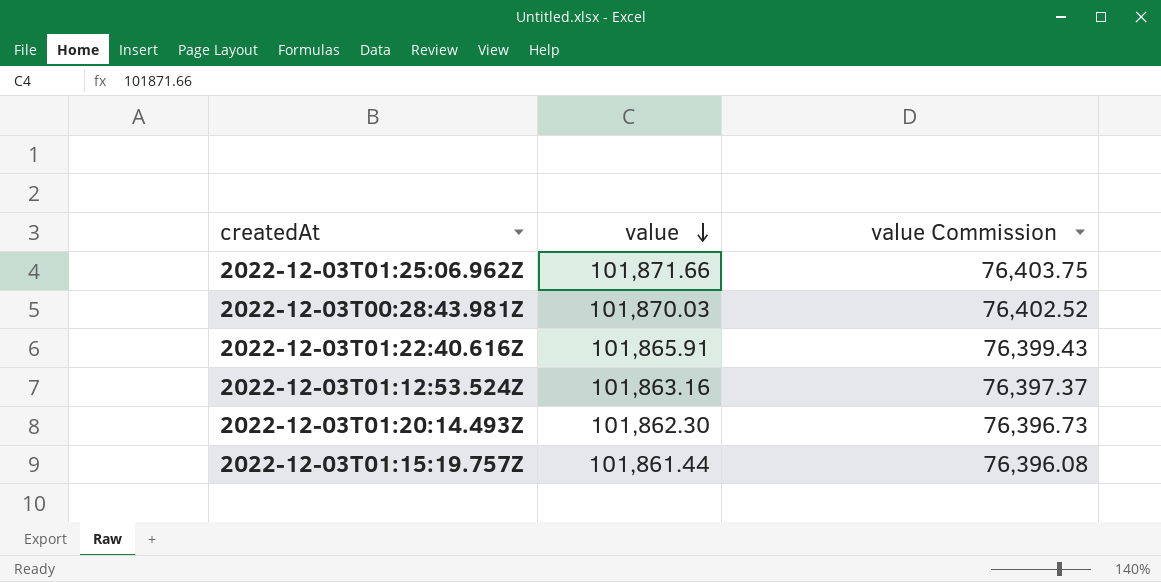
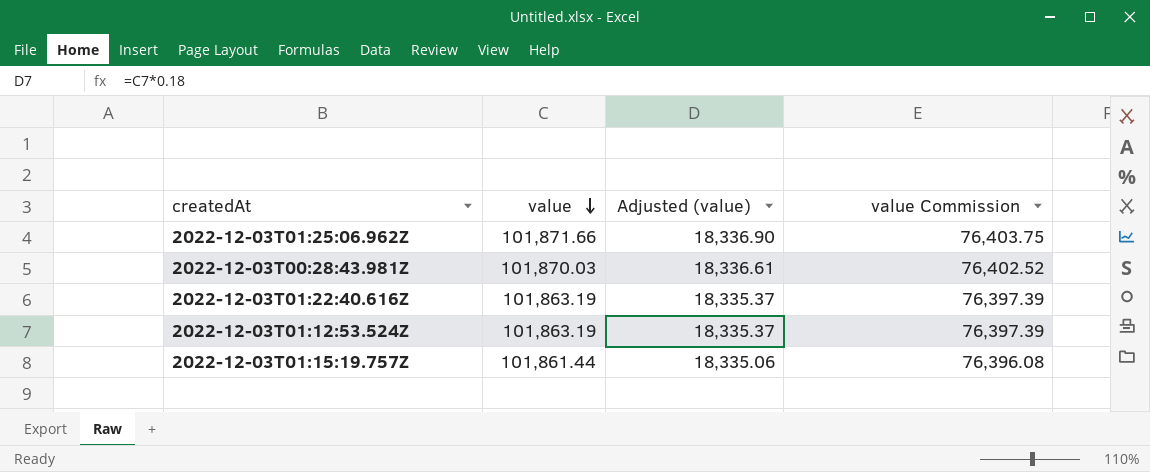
column Adjusted (value) | formula: none -> [value] * 0.18
row 2022-12-03T01:20:14.493Z: 101,862.30 | 76,396.73 -> none
2022-12-03T01:22:40.616Z | value: 101,865.91 -> 101,863.19
2022-12-03T01:22:40.616Z | value Commission: 76,399.43 -> 76,397.39
2022-12-03T01:12:53.524Z | value: 101,863.16 -> 101,863.19
2022-12-03T01:12:53.524Z | value Commission: 76,397.37 -> 76,397.39

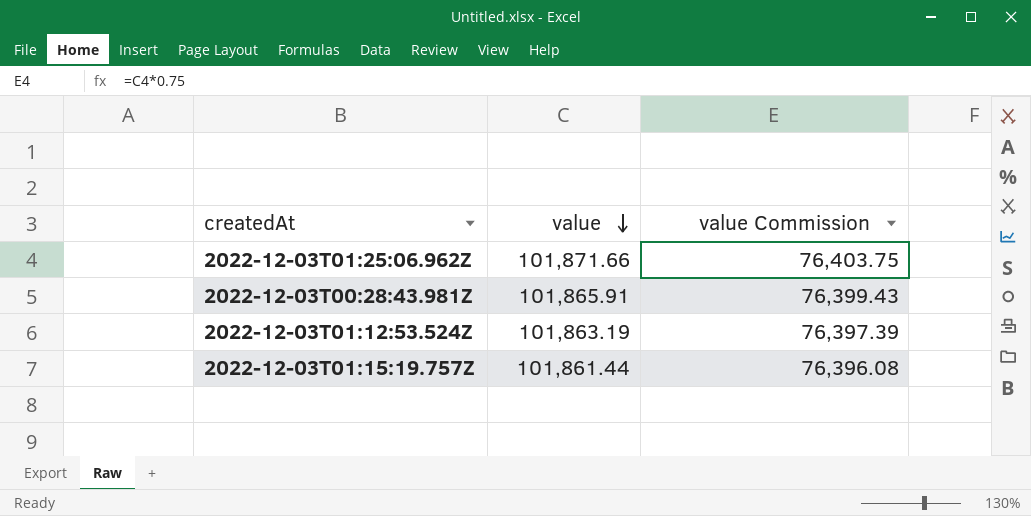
column Adjusted (value) | formula: [value] * 0.18 -> none
row 2022-12-03T01:22:40.616Z: 101,863.19 | 18,335.37 | 76,397.39 -> none
2022-12-03T00:28:43.981Z | value: 101,870.03 -> 101,865.91
2022-12-03T00:28:43.981Z | value Commission: 76,402.52 -> 76,399.43

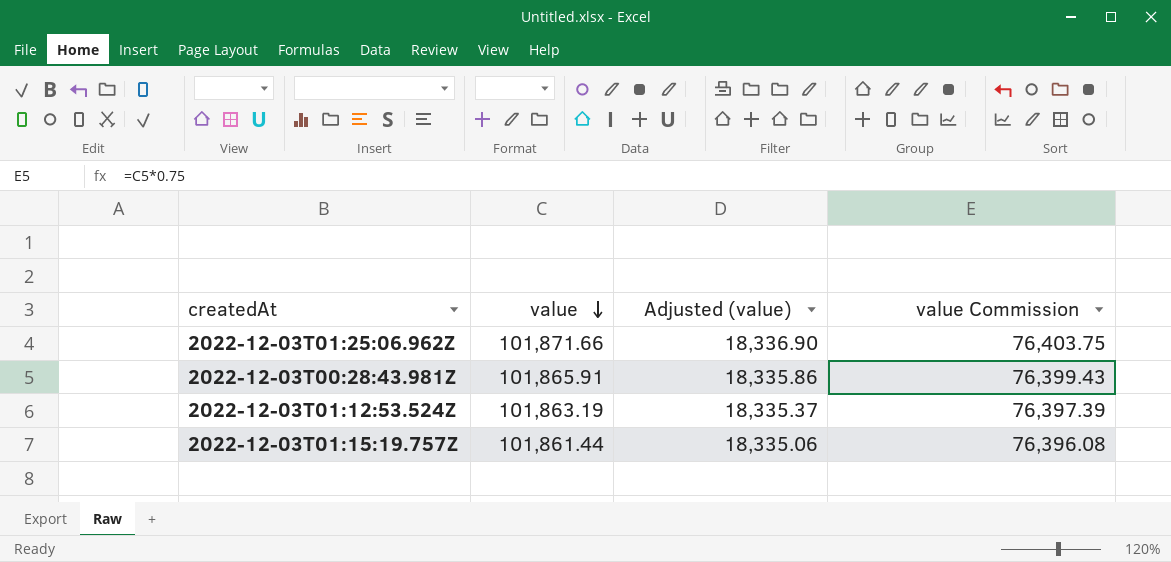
column Adjusted (value) | formula: none -> [value] * 0.18

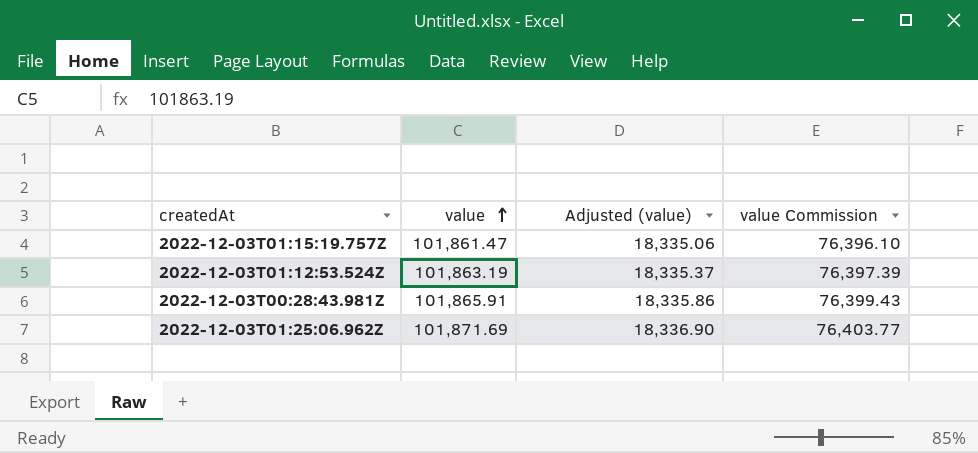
row order: value descending -> value ascending
2022-12-03T01:15:19.757Z | value: 101,861.44 -> 101,861.47
2022-12-03T01:15:19.757Z | value Commission: 76,396.08 -> 76,396.10
2022-12-03T01:25:06.962Z | value: 101,871.66 -> 101,871.69
2022-12-03T01:25:06.962Z | value Commission: 76,403.75 -> 76,403.77

